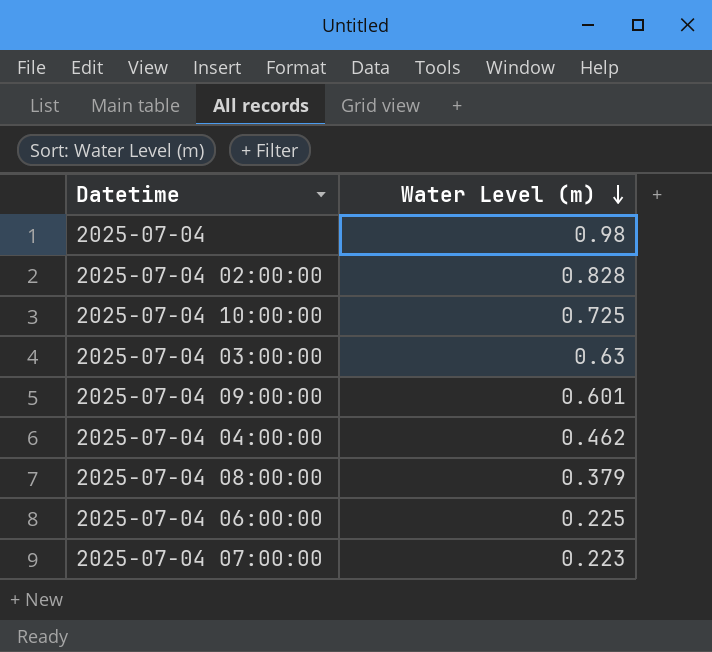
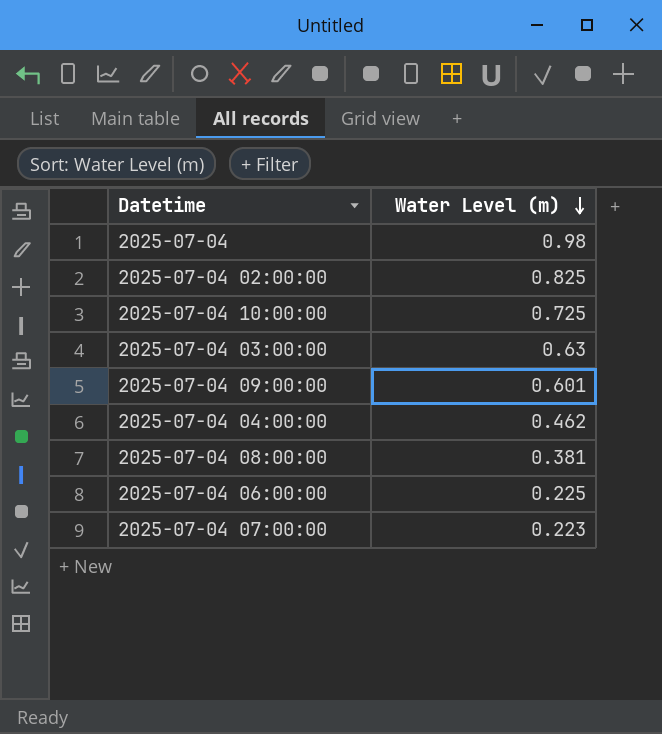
2025-07-04 02:00:00 | Water Level (m): 0.828 -> 0.825
2025-07-04 08:00:00 | Water Level (m): 0.379 -> 0.381

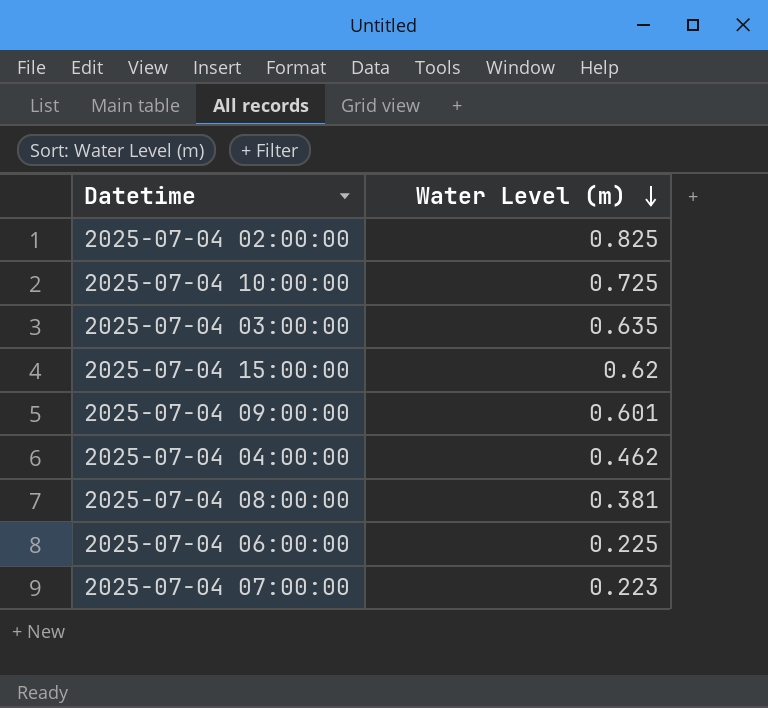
row 2025-07-04: 0.98 -> none
2025-07-04 03:00:00 | Water Level (m): 0.63 -> 0.635
row 2025-07-04 15:00:00: none -> 0.62

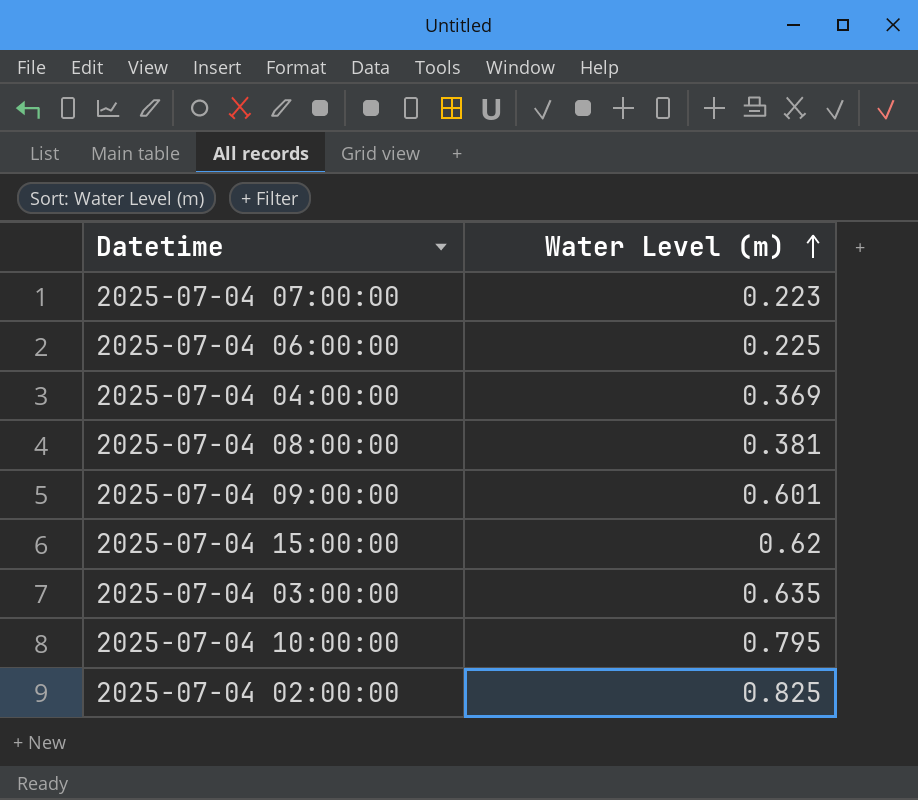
row order: Water Level (m) descending -> Water Level (m) ascending
2025-07-04 04:00:00 | Water Level (m): 0.462 -> 0.369
2025-07-04 10:00:00 | Water Level (m): 0.725 -> 0.795

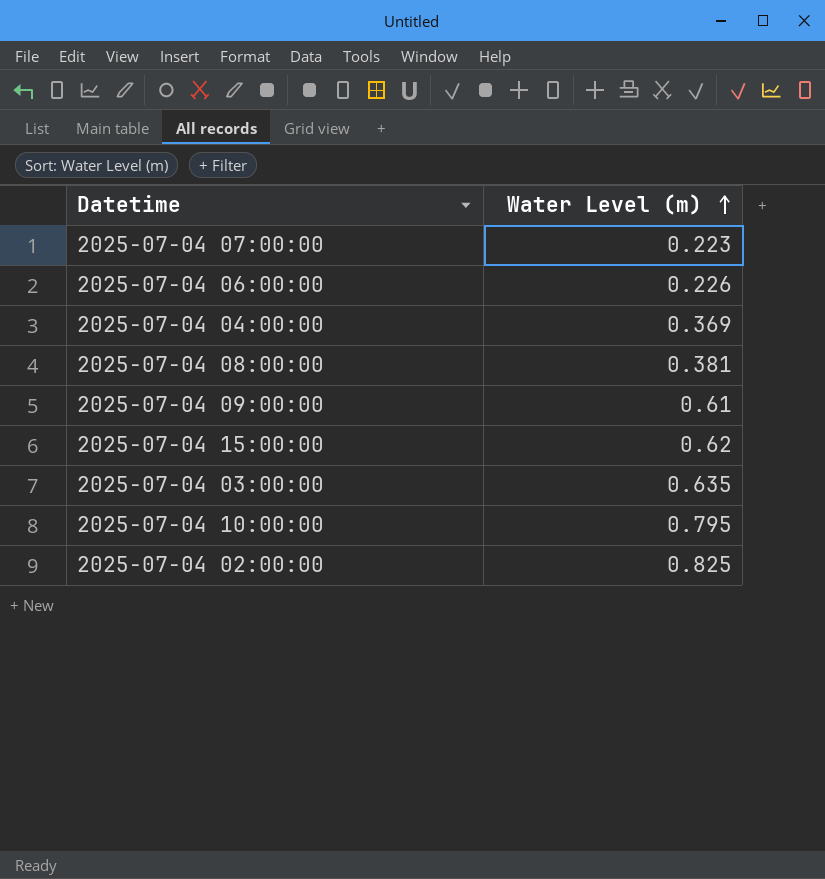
2025-07-04 06:00:00 | Water Level (m): 0.225 -> 0.226
2025-07-04 09:00:00 | Water Level (m): 0.601 -> 0.61

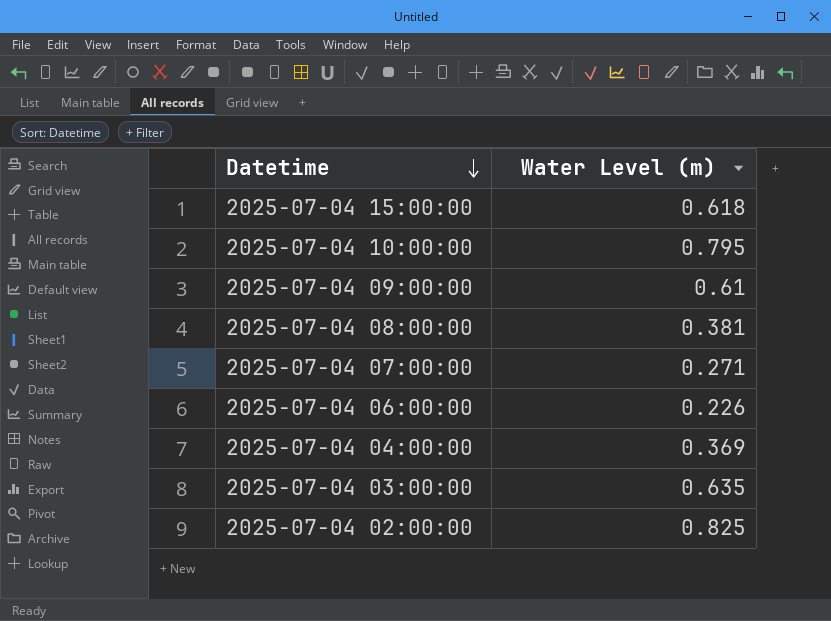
row order: Water Level (m) ascending -> Datetime descending
2025-07-04 15:00:00 | Water Level (m): 0.62 -> 0.618
2025-07-04 07:00:00 | Water Level (m): 0.223 -> 0.271

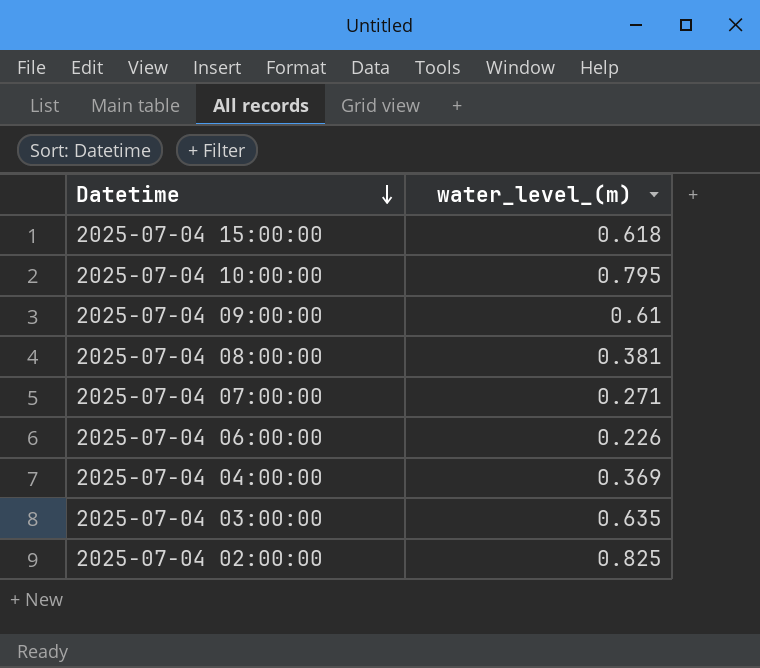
column name: Water Level (m) -> water_level_(m)

